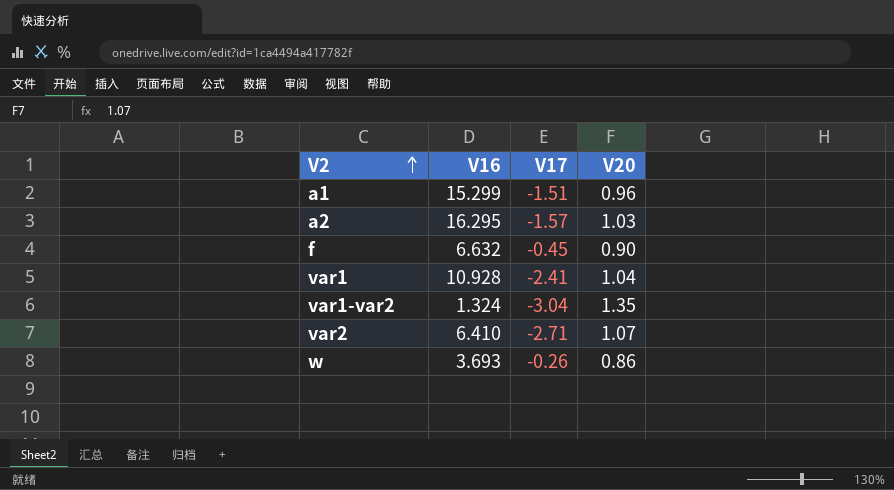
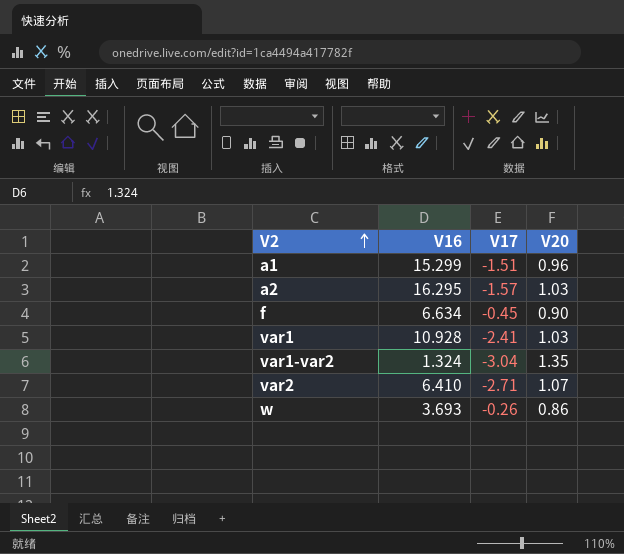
f | V16: 6.632 -> 6.634
var1 | V20: 1.04 -> 1.03

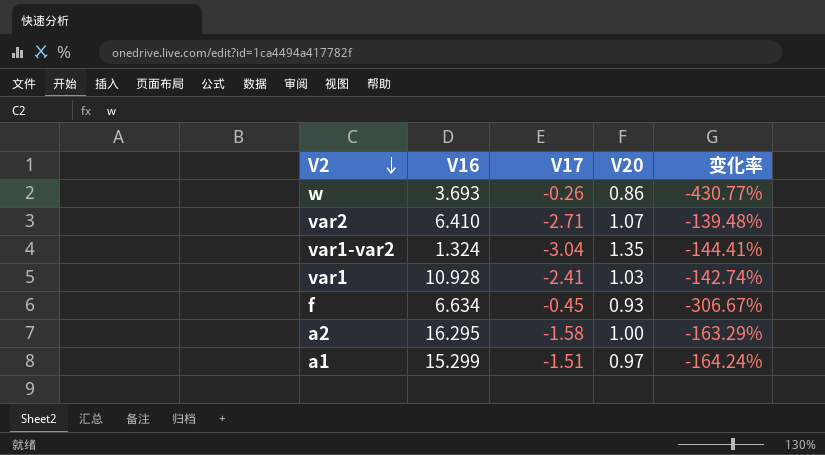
row order: V2 ascending -> V2 descending
column 变化率 | formula: none -> ([V20] - [V17]) / [V17]
f | V20: 0.90 -> 0.93
a2 | V17: -1.57 -> -1.58
a2 | V20: 1.03 -> 1.00
a1 | V20: 0.96 -> 0.97

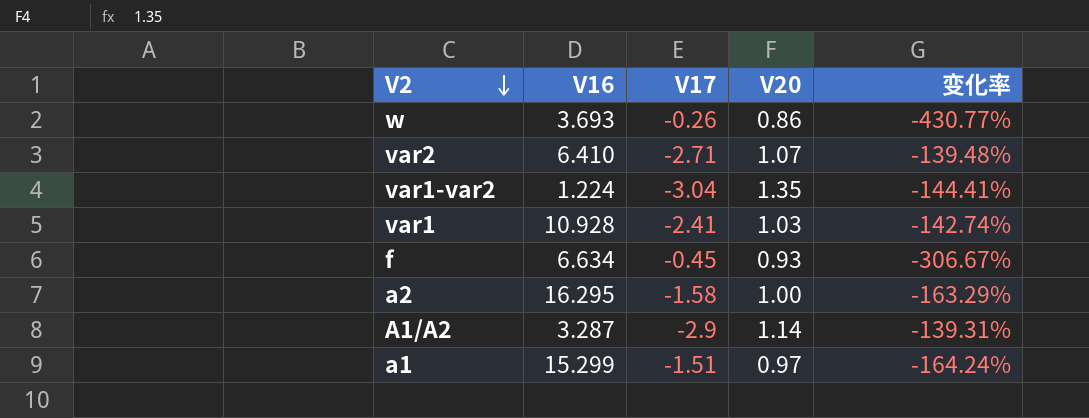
var1-var2 | V16: 1.324 -> 1.224
row A1/A2: none -> 3.287 | -2.9 | 1.14 | -139.31%

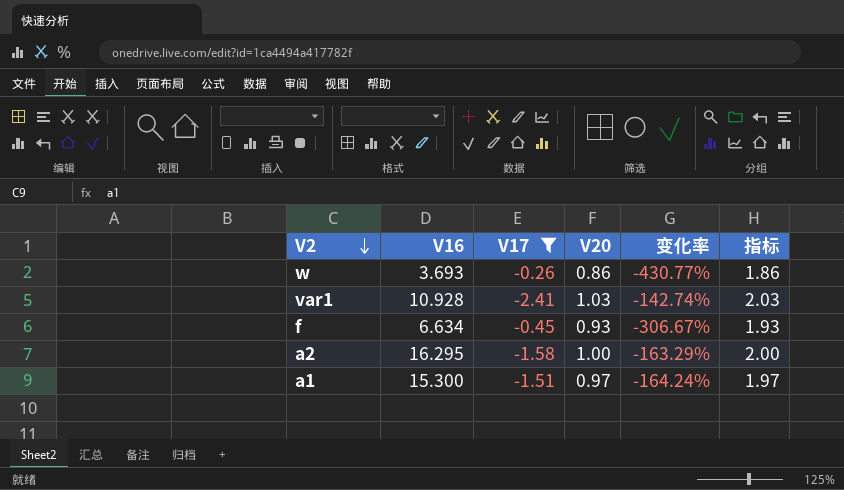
filter: none -> V17 >= -2.41
column 指标 | formula: none -> [V20] + 1
a1 | V16: 15.299 -> 15.300

